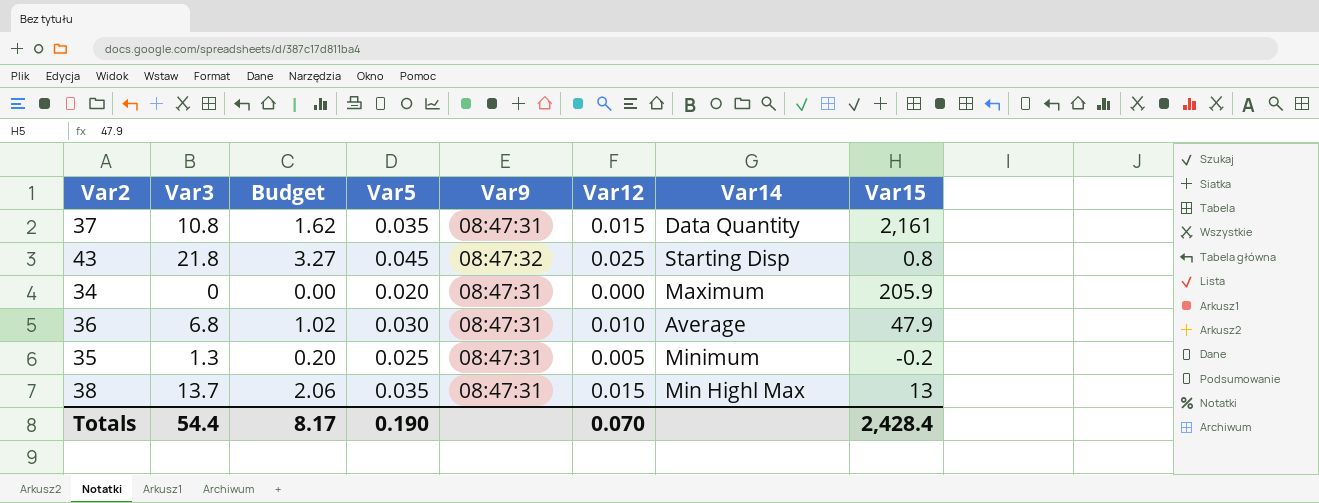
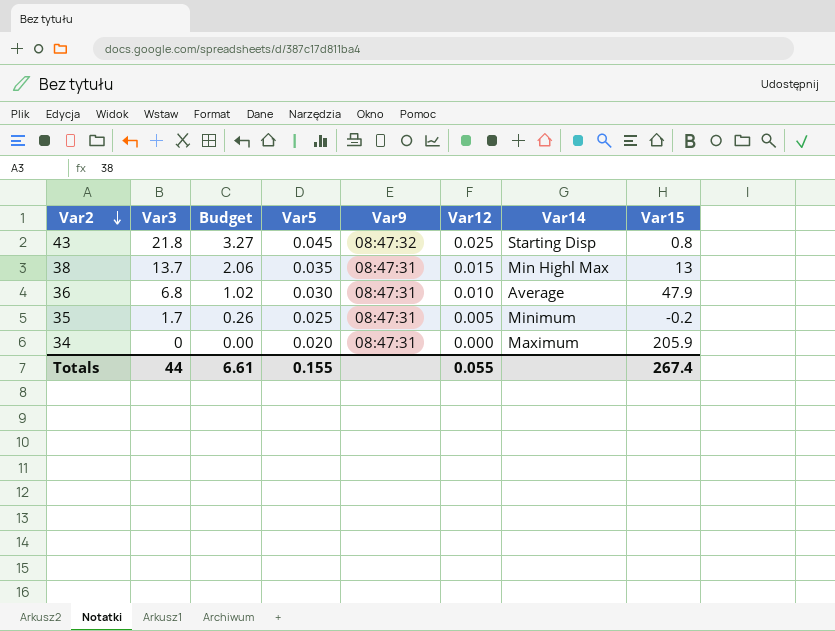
row order: none -> Var2 descending
row 37: 10.8 | 1.62 | 0.035 | 08:47:31 | 0.015 | Data Quantity | 2,161 -> none
35 | Var3: 1.3 -> 1.7
35 | Budget: 0.20 -> 0.26
Totals | Var3: 54.4 -> 44
Totals | Budget: 8.17 -> 6.61
Totals | Var5: 0.190 -> 0.155
Totals | Var12: 0.070 -> 0.055
Totals | Var15: 2,428.4 -> 267.4

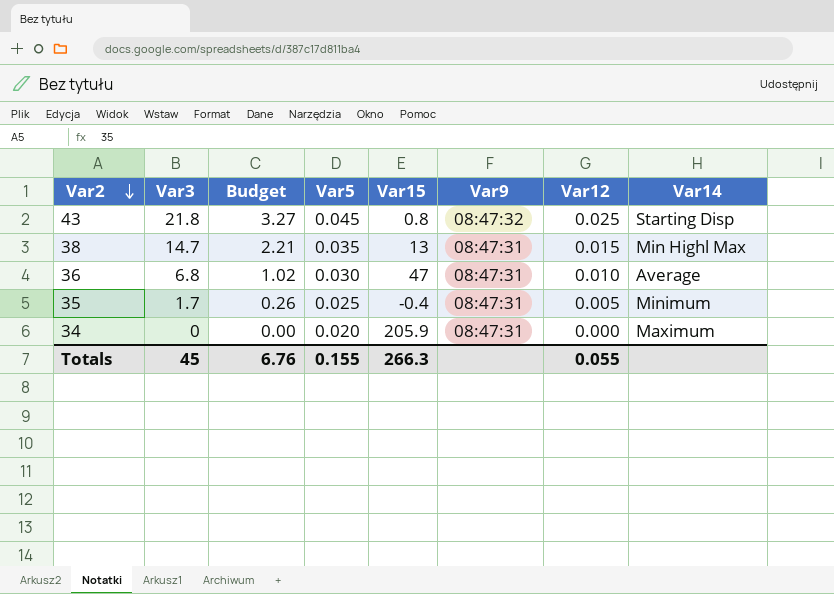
column Var15 | position: 8 -> 5
38 | Var3: 13.7 -> 14.7
38 | Budget: 2.06 -> 2.21
36 | Var15: 47.9 -> 47
35 | Var15: -0.2 -> -0.4
Totals | Var3: 44 -> 45
Totals | Budget: 6.61 -> 6.76
Totals | Var15: 267.4 -> 266.3

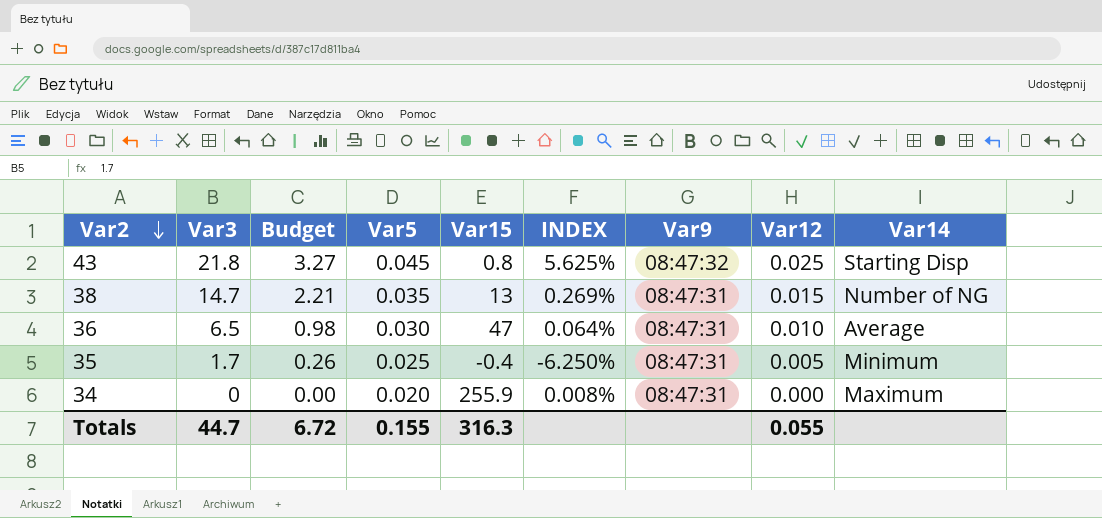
column INDEX | formula: none -> [Var5] / [Var15]
38 | Var14: Min Highl Max -> Number of NG
36 | Var3: 6.8 -> 6.5
36 | Budget: 1.02 -> 0.98
34 | Var15: 205.9 -> 255.9
Totals | Var3: 45 -> 44.7
Totals | Budget: 6.76 -> 6.72
Totals | Var15: 266.3 -> 316.3

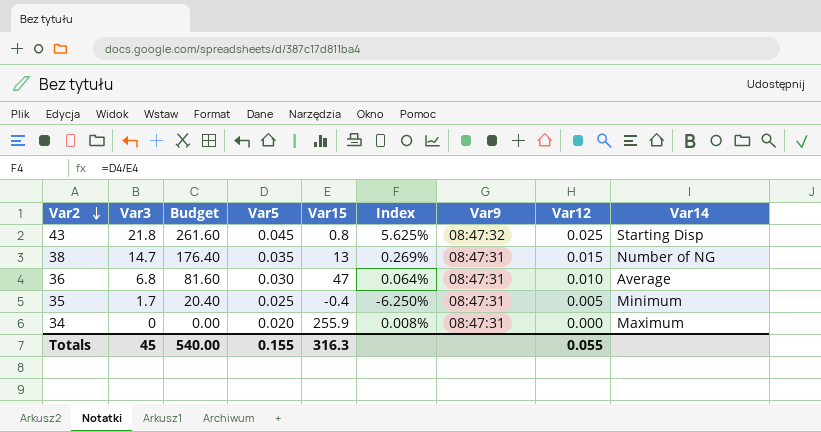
column Budget | formula: [Var3] * 0.15 -> [Var3] * 12
column name: INDEX -> Index
36 | Var3: 6.5 -> 6.8
Totals | Var3: 44.7 -> 45
Totals | Budget: 6.72 -> 540.00

